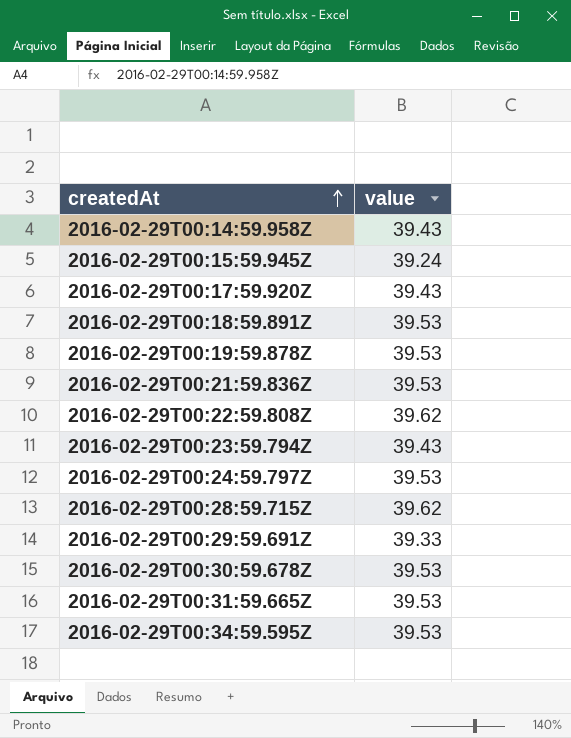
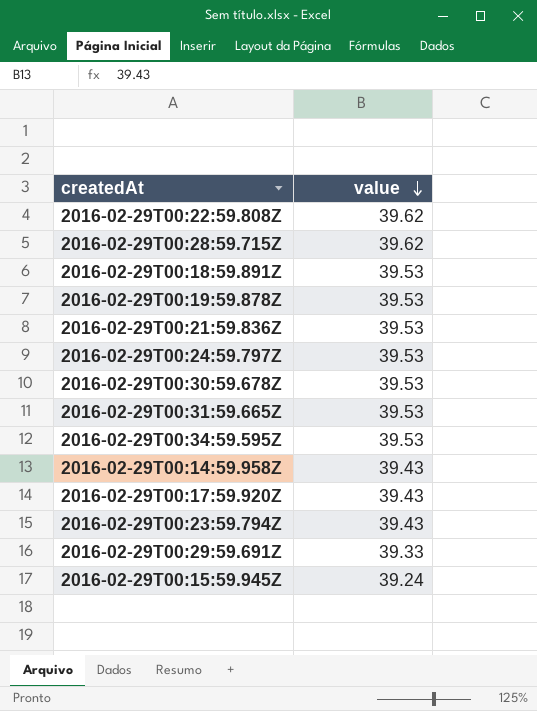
row order: createdAt ascending -> value descending

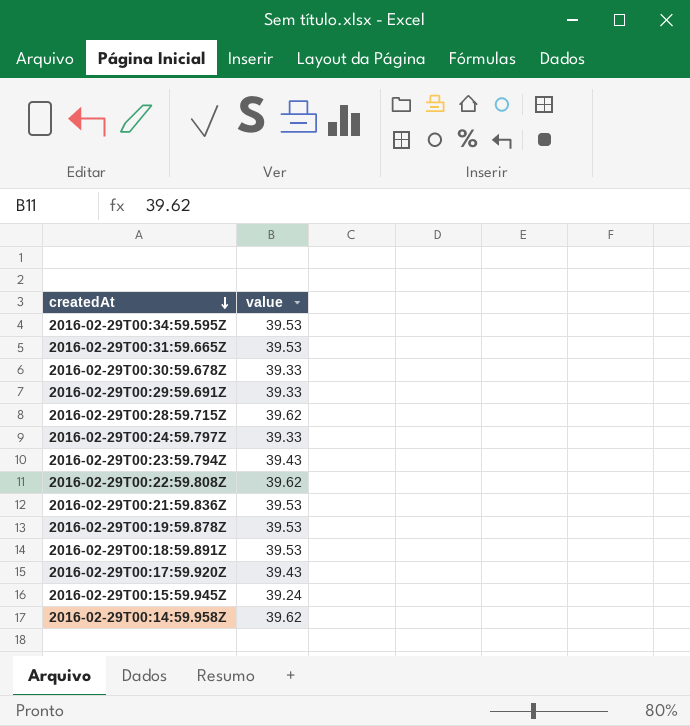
row order: value descending -> createdAt descending
2016-02-29T00:30:59.678Z | value: 39.53 -> 39.33
2016-02-29T00:24:59.797Z | value: 39.53 -> 39.33
2016-02-29T00:14:59.958Z | value: 39.43 -> 39.62

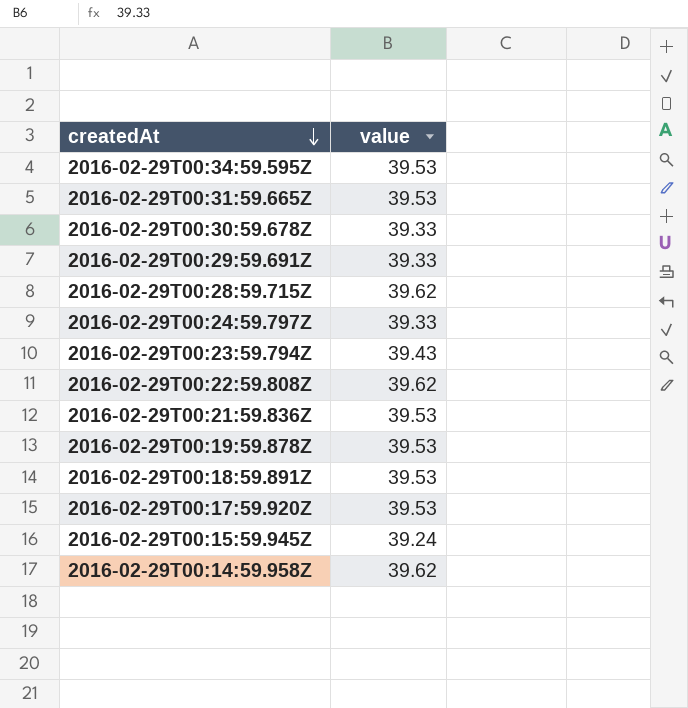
2016-02-29T00:17:59.920Z | value: 39.43 -> 39.53

